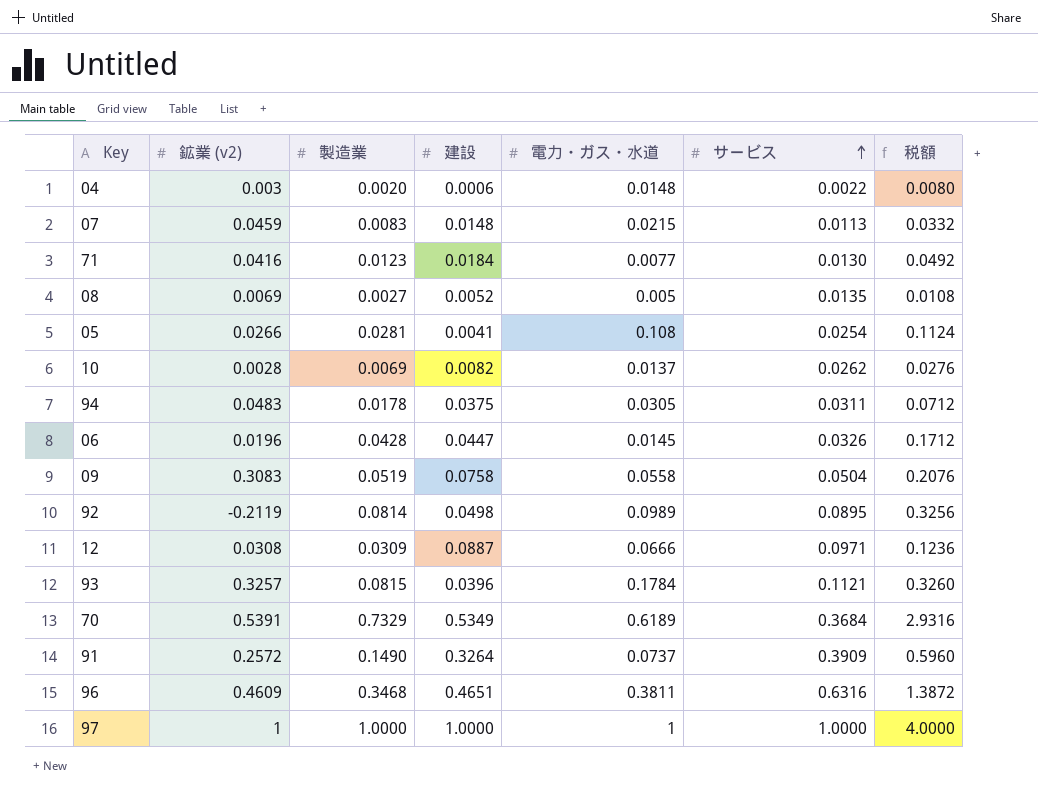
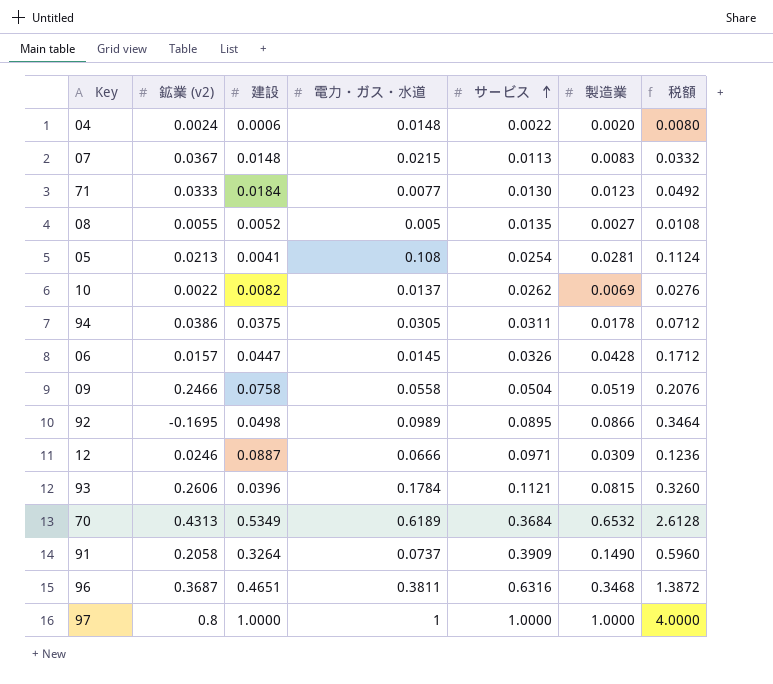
column 製造業 | position: 3 -> 6
04 | 鉱業 (v2): 0.003 -> 0.0024
07 | 鉱業 (v2): 0.0459 -> 0.0367
71 | 鉱業 (v2): 0.0416 -> 0.0333
08 | 鉱業 (v2): 0.0069 -> 0.0055
05 | 鉱業 (v2): 0.0266 -> 0.0213
10 | 鉱業 (v2): 0.0028 -> 0.0022
94 | 鉱業 (v2): 0.0483 -> 0.0386
06 | 鉱業 (v2): 0.0196 -> 0.0157
09 | 鉱業 (v2): 0.3083 -> 0.2466
92 | 鉱業 (v2): -0.2119 -> -0.1695
92 | 製造業: 0.0814 -> 0.0866
92 | 税額: 0.3256 -> 0.3464
12 | 鉱業 (v2): 0.0308 -> 0.0246
93 | 鉱業 (v2): 0.3257 -> 0.2606
70 | 鉱業 (v2): 0.5391 -> 0.4313
70 | 製造業: 0.7329 -> 0.6532
70 | 税額: 2.9316 -> 2.6128
91 | 鉱業 (v2): 0.2572 -> 0.2058
96 | 鉱業 (v2): 0.4609 -> 0.3687
97 | 鉱業 (v2): 1 -> 0.8

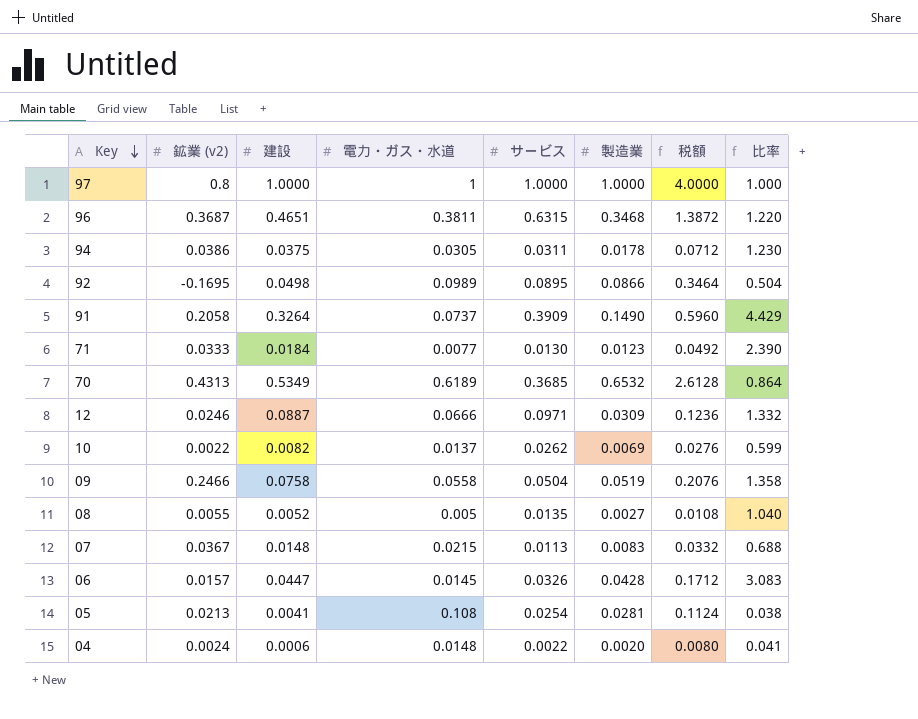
row order: サービス ascending -> Key descending
column 比率 | formula: none -> [建設] / [電力・ガス・水道]
row 93: 0.2606 | 0.0396 | 0.1784 | 0.1121 | 0.0815 | 0.3260 -> none
96 | サービス: 0.6316 -> 0.6315
70 | サービス: 0.3684 -> 0.3685

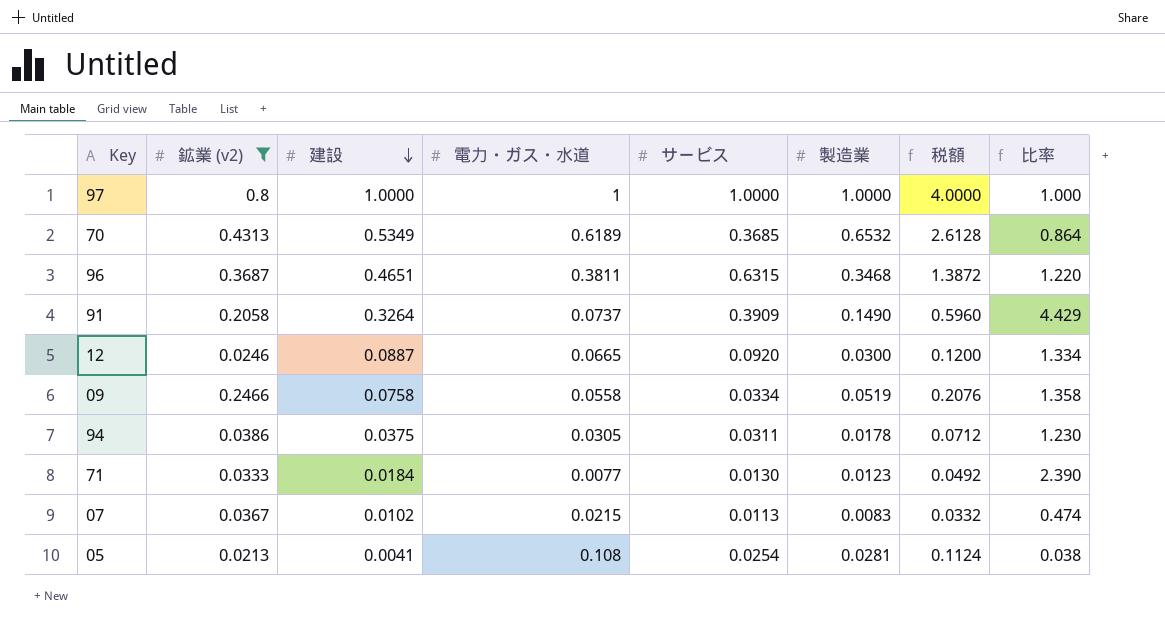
filter: none -> 鉱業 (v2) >= 0.0213
row order: Key descending -> 建設 descending
12 | 電力・ガス・水道: 0.0666 -> 0.0665
12 | サービス: 0.0971 -> 0.0920
12 | 製造業: 0.0309 -> 0.0300
12 | 税額: 0.1236 -> 0.1200
12 | 比率: 1.332 -> 1.334
09 | サービス: 0.0504 -> 0.0334
07 | 建設: 0.0148 -> 0.0102
07 | 比率: 0.688 -> 0.474

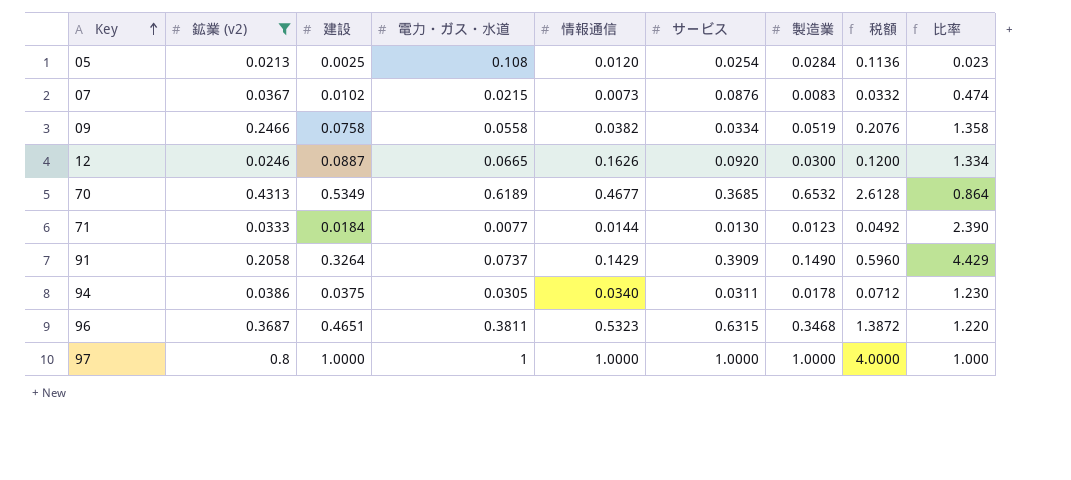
row order: 建設 descending -> Key ascending
column 情報通信 | position: none -> 5
05 | 建設: 0.0041 -> 0.0025
05 | 製造業: 0.0281 -> 0.0284
05 | 税額: 0.1124 -> 0.1136
05 | 比率: 0.038 -> 0.023
07 | サービス: 0.0113 -> 0.0876

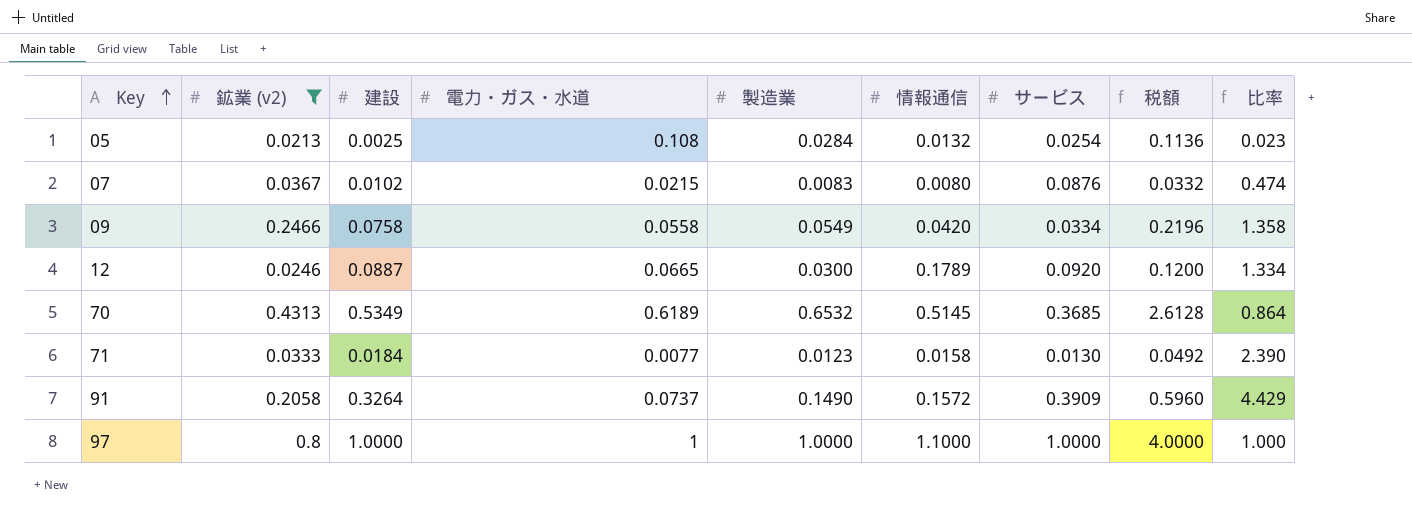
column 製造業 | position: 7 -> 5
row 94: 0.0386 | 0.0375 | 0.0305 | 0.0340 | 0.0311 | 0.0178 | 0.0712 | 1.230 -> none
row 96: 0.3687 | 0.4651 | 0.3811 | 0.5323 | 0.6315 | 0.3468 | 1.3872 | 1.220 -> none
05 | 情報通信: 0.0120 -> 0.0132
07 | 情報通信: 0.0073 -> 0.0080
09 | 製造業: 0.0519 -> 0.0549
09 | 情報通信: 0.0382 -> 0.0420
09 | 税額: 0.2076 -> 0.2196
12 | 情報通信: 0.1626 -> 0.1789
70 | 情報通信: 0.4677 -> 0.5145
71 | 情報通信: 0.0144 -> 0.0158
91 | 情報通信: 0.1429 -> 0.1572
97 | 情報通信: 1.0000 -> 1.1000

